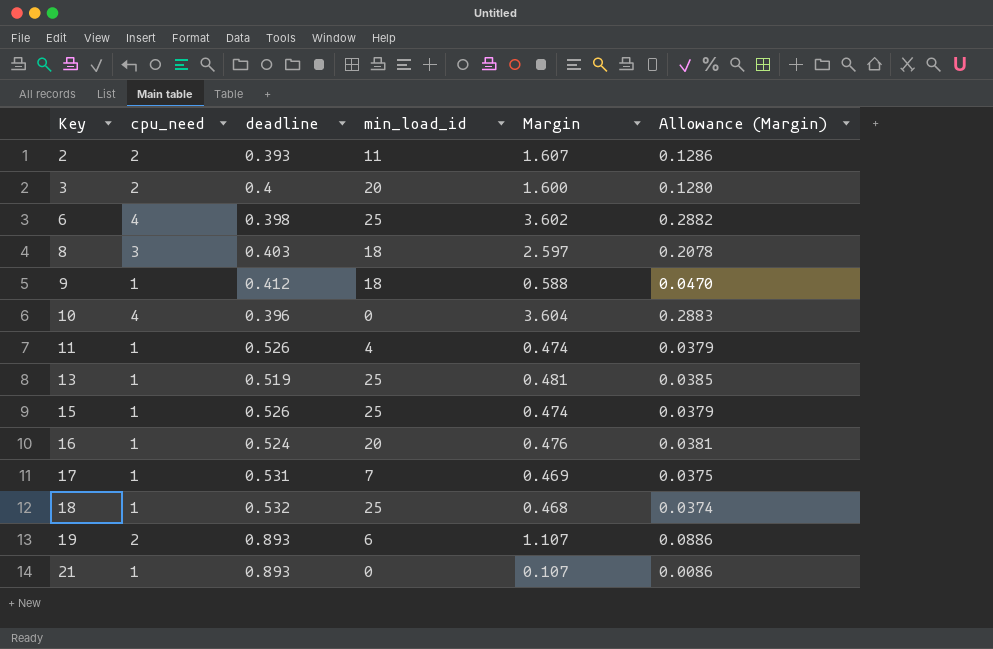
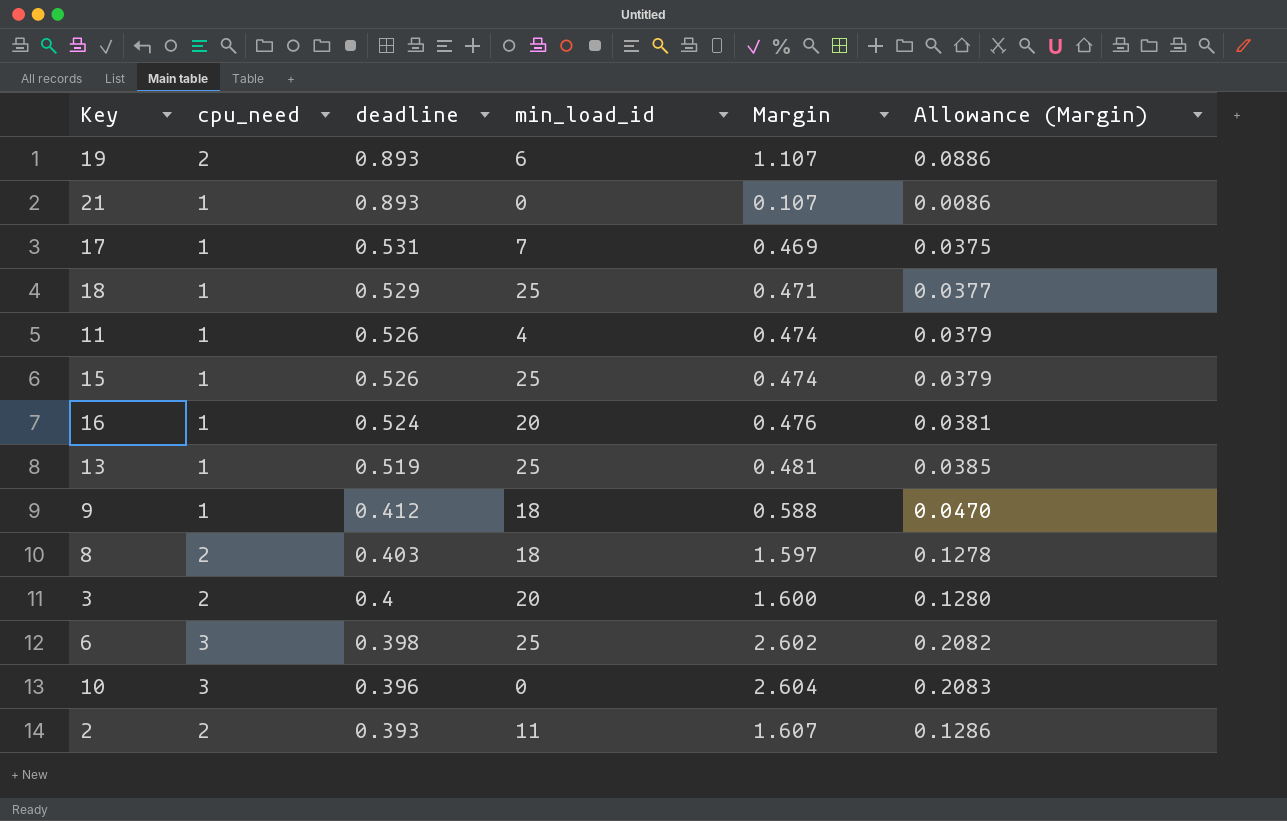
row order: Key ascending -> deadline descending
18 | deadline: 0.532 -> 0.529
18 | Margin: 0.468 -> 0.471
18 | Allowance (Margin): 0.0374 -> 0.0377
8 | cpu_need: 3 -> 2
8 | Margin: 2.597 -> 1.597
8 | Allowance (Margin): 0.2078 -> 0.1278
6 | cpu_need: 4 -> 3
6 | Margin: 3.602 -> 2.602
6 | Allowance (Margin): 0.2882 -> 0.2082
10 | cpu_need: 4 -> 3
10 | Margin: 3.604 -> 2.604
10 | Allowance (Margin): 0.2883 -> 0.2083

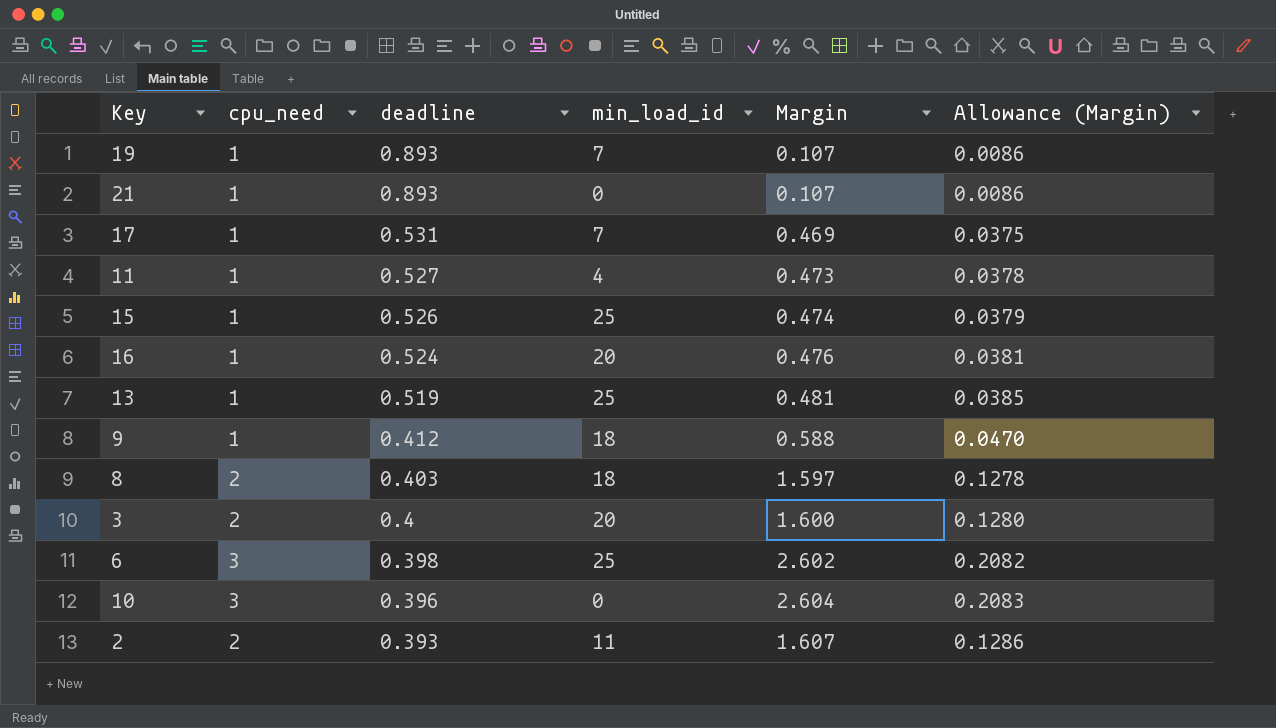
row 18: 1 | 0.529 | 25 | 0.471 | 0.0377 -> none
19 | cpu_need: 2 -> 1
19 | min_load_id: 6 -> 7
19 | Margin: 1.107 -> 0.107
19 | Allowance (Margin): 0.0886 -> 0.0086
11 | deadline: 0.526 -> 0.527
11 | Margin: 0.474 -> 0.473
11 | Allowance (Margin): 0.0379 -> 0.0378

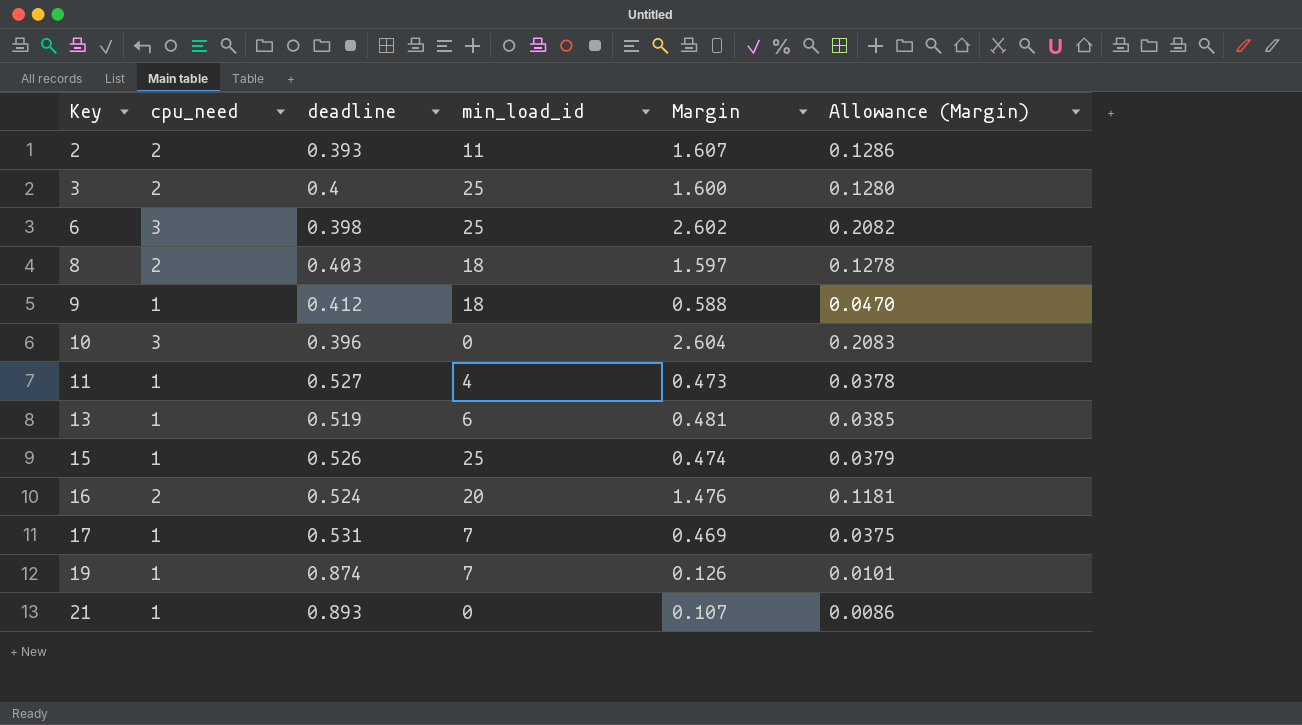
row order: deadline descending -> Key ascending
3 | min_load_id: 20 -> 25
13 | min_load_id: 25 -> 6
16 | cpu_need: 1 -> 2
16 | Margin: 0.476 -> 1.476
16 | Allowance (Margin): 0.0381 -> 0.1181
19 | deadline: 0.893 -> 0.874
19 | Margin: 0.107 -> 0.126
19 | Allowance (Margin): 0.0086 -> 0.0101

